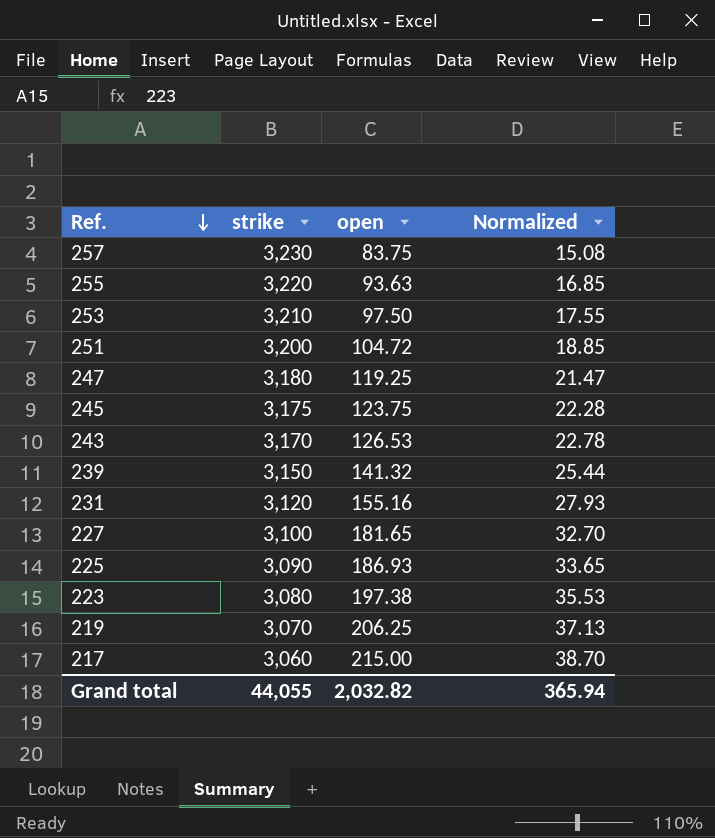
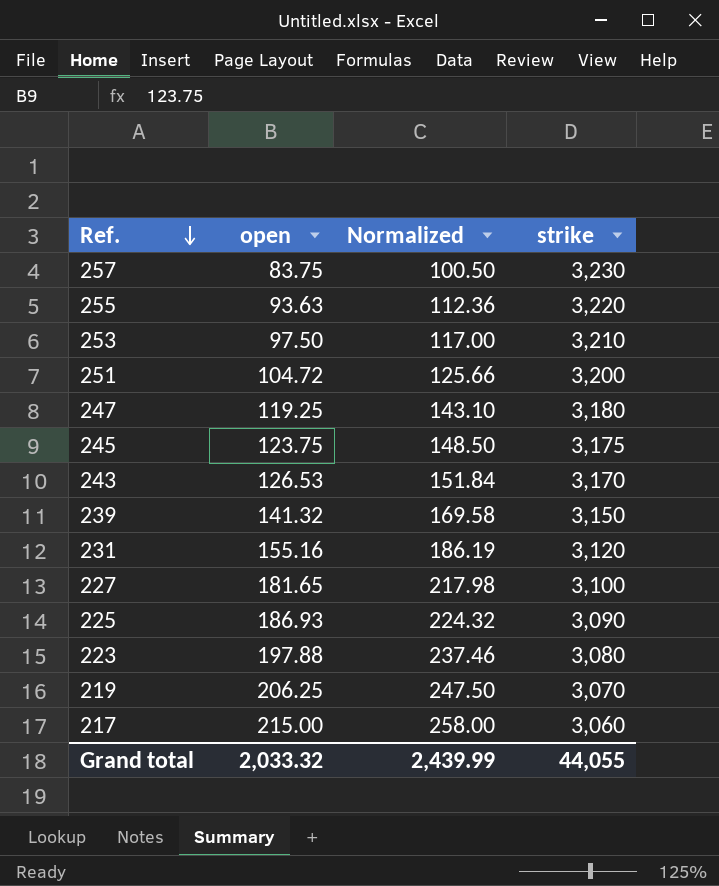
column Normalized | formula: [open] * 0.18 -> [open] * 1.2
column strike | position: 2 -> 4
223 | open: 197.38 -> 197.88
Grand total | open: 2,032.82 -> 2,033.32
Grand total | Normalized: 365.94 -> 2,439.99

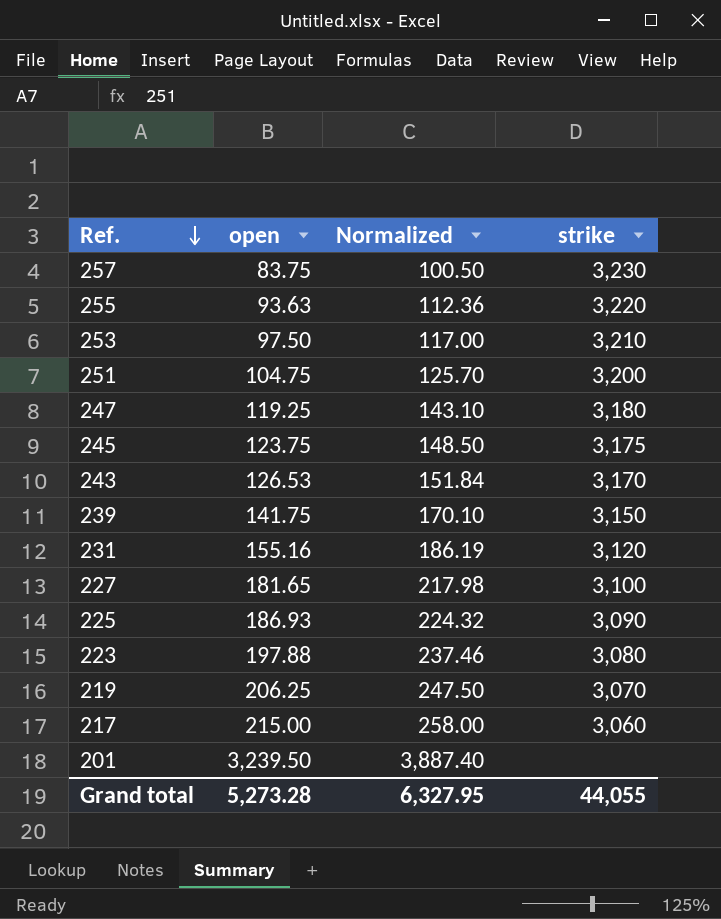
251 | open: 104.72 -> 104.75
251 | Normalized: 125.66 -> 125.70
239 | open: 141.32 -> 141.75
239 | Normalized: 169.58 -> 170.10
row 201: none -> 3,239.50 | 3,887.40 | none
Grand total | open: 2,033.32 -> 5,273.28
Grand total | Normalized: 2,439.99 -> 6,327.95

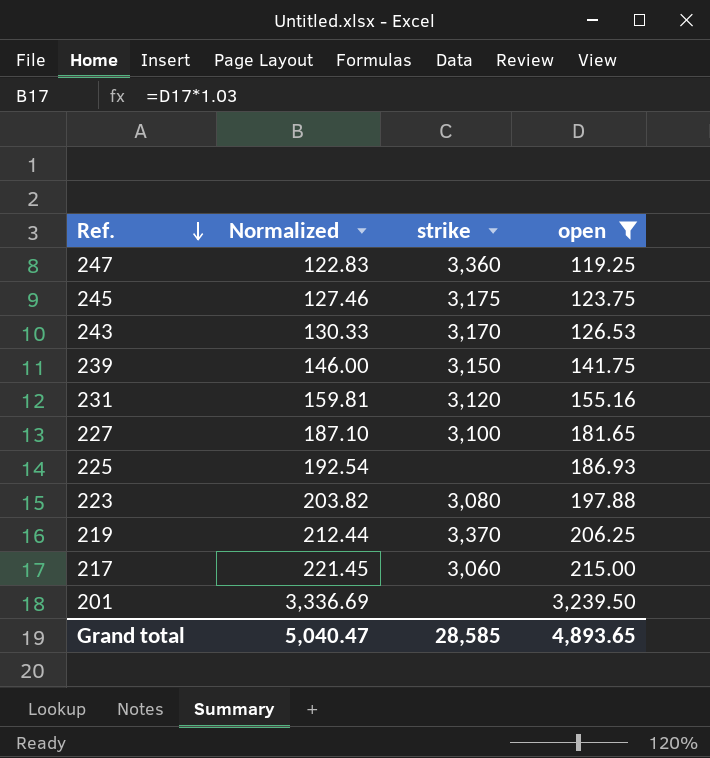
filter: none -> open >= 119.25
column Normalized | formula: [open] * 1.2 -> [open] * 1.03
column open | position: 2 -> 4
247 | strike: 3,180 -> 3,360
225 | strike: 3,090 -> none
219 | strike: 3,070 -> 3,370
Grand total | Normalized: 6,327.95 -> 5,040.47
Grand total | strike: 44,055 -> 28,585
Grand total | open: 5,273.28 -> 4,893.65

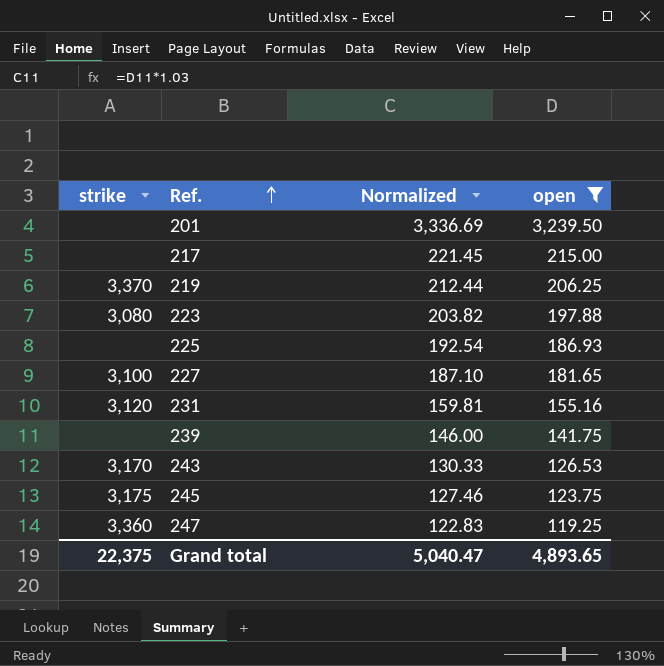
row order: Ref. descending -> Ref. ascending
column strike | position: 3 -> 1
217 | strike: 3,060 -> none
239 | strike: 3,150 -> none
Grand total | strike: 28,585 -> 22,375

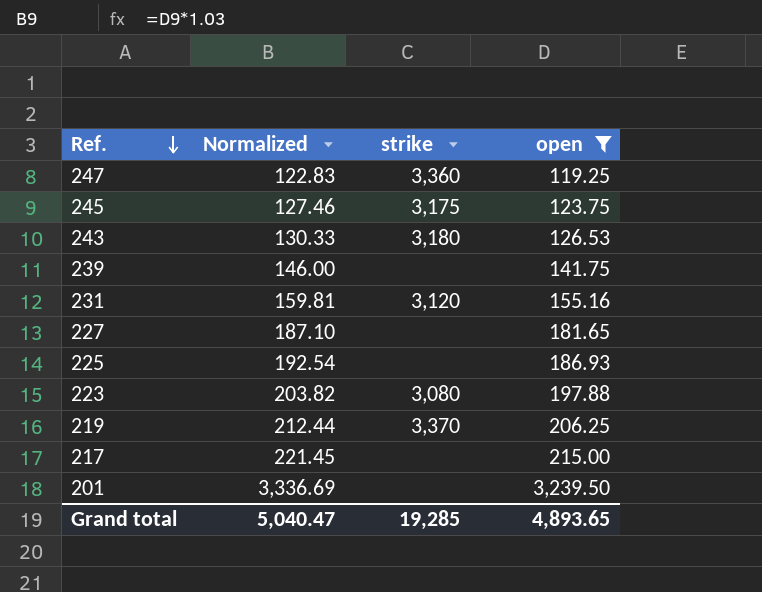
row order: Ref. ascending -> Ref. descending
column strike | position: 1 -> 3
243 | strike: 3,170 -> 3,180
227 | strike: 3,100 -> none
Grand total | strike: 22,375 -> 19,285

